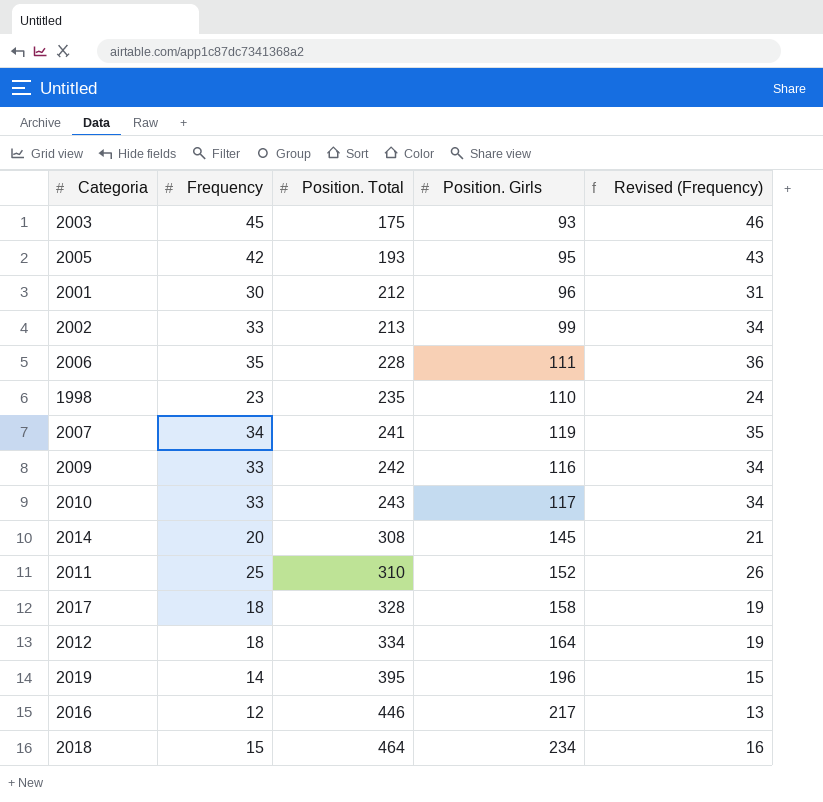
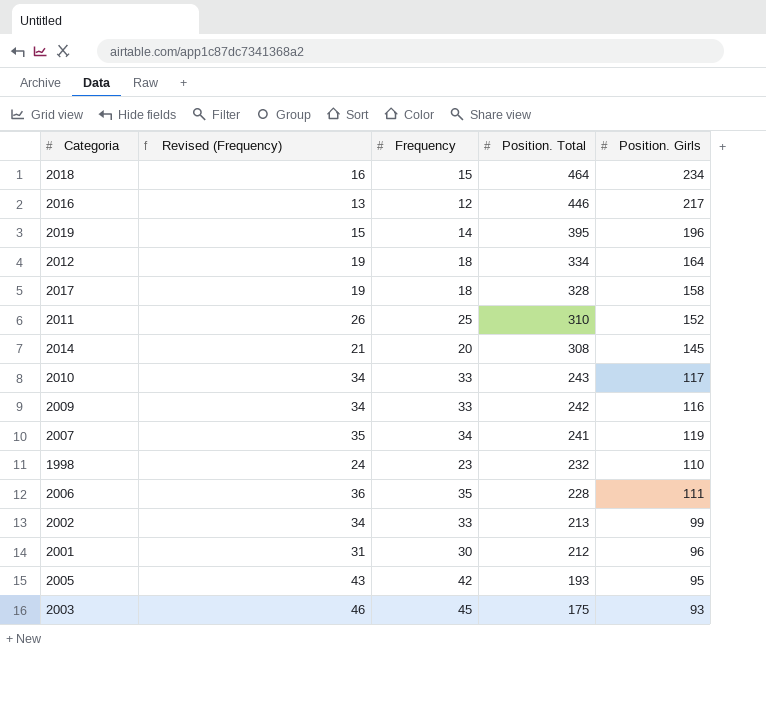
row order: Position. Total ascending -> Position. Total descending
column Revised (Frequency) | position: 5 -> 2
1998 | Position. Total: 235 -> 232

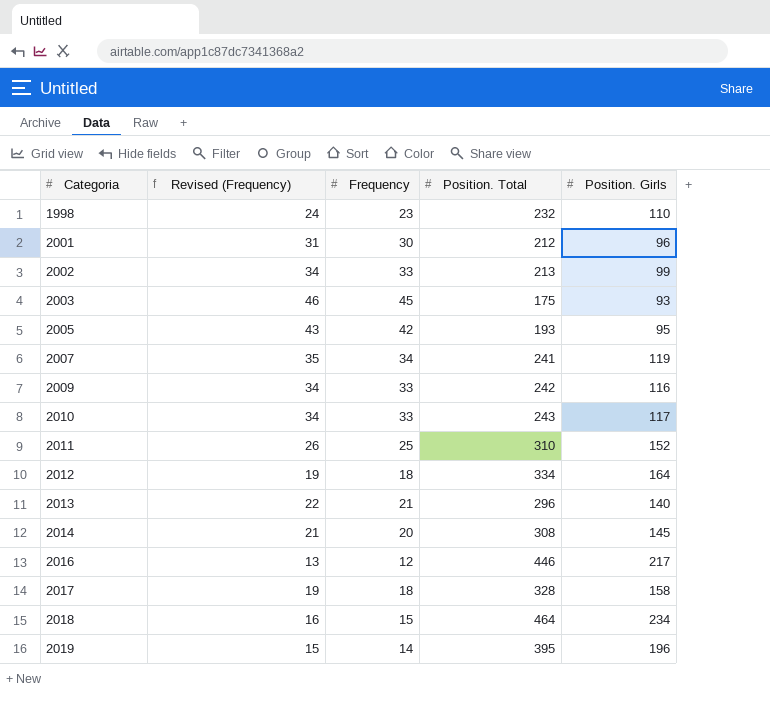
row order: Position. Total descending -> Categoria ascending
row 2006: 36 | 35 | 228 | 111 -> none
row 2013: none -> 22 | 21 | 296 | 140

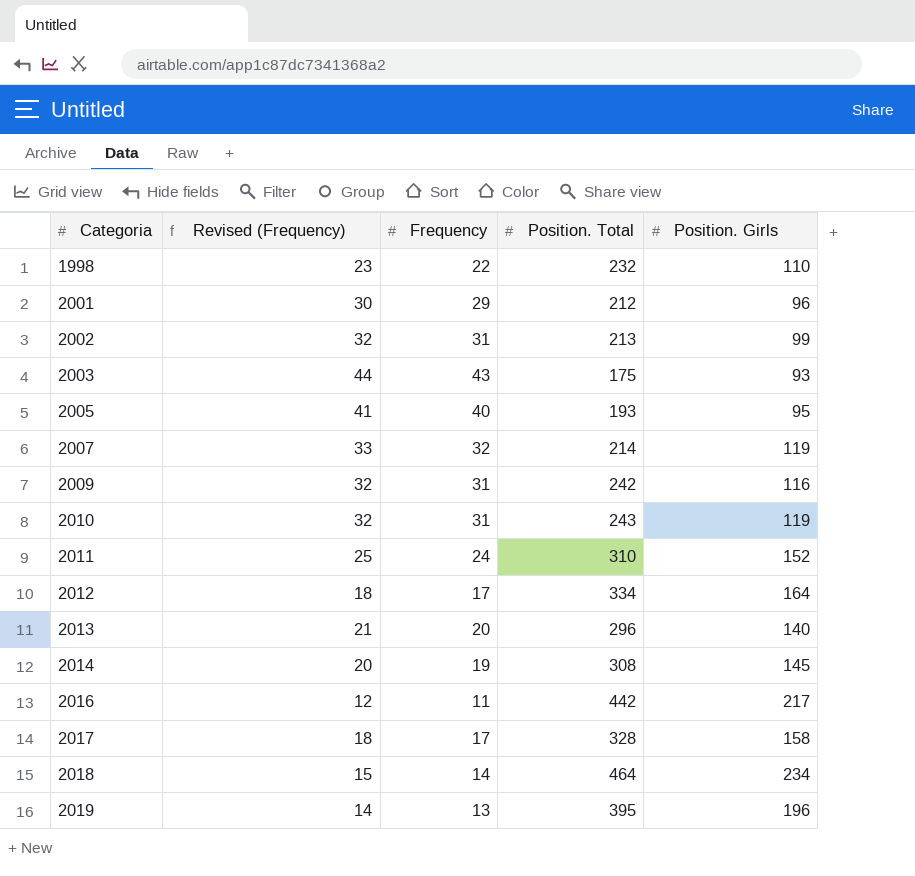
1998 | Revised (Frequency): 24 -> 23
1998 | Frequency: 23 -> 22
2001 | Revised (Frequency): 31 -> 30
2001 | Frequency: 30 -> 29
2002 | Revised (Frequency): 34 -> 32
2002 | Frequency: 33 -> 31
2003 | Revised (Frequency): 46 -> 44
2003 | Frequency: 45 -> 43
2005 | Revised (Frequency): 43 -> 41
2005 | Frequency: 42 -> 40
2007 | Revised (Frequency): 35 -> 33
2007 | Frequency: 34 -> 32
2007 | Position. Total: 241 -> 214
2009 | Revised (Frequency): 34 -> 32
2009 | Frequency: 33 -> 31
2010 | Revised (Frequency): 34 -> 32
2010 | Frequency: 33 -> 31
2010 | Position. Girls: 117 -> 119
2011 | Revised (Frequency): 26 -> 25
2011 | Frequency: 25 -> 24
2012 | Revised (Frequency): 19 -> 18
2012 | Frequency: 18 -> 17
2013 | Revised (Frequency): 22 -> 21
2013 | Frequency: 21 -> 20
2014 | Revised (Frequency): 21 -> 20
2014 | Frequency: 20 -> 19
2016 | Revised (Frequency): 13 -> 12
2016 | Frequency: 12 -> 11
2016 | Position. Total: 446 -> 442
2017 | Revised (Frequency): 19 -> 18
2017 | Frequency: 18 -> 17
2018 | Revised (Frequency): 16 -> 15
2018 | Frequency: 15 -> 14
2019 | Revised (Frequency): 15 -> 14
2019 | Frequency: 14 -> 13

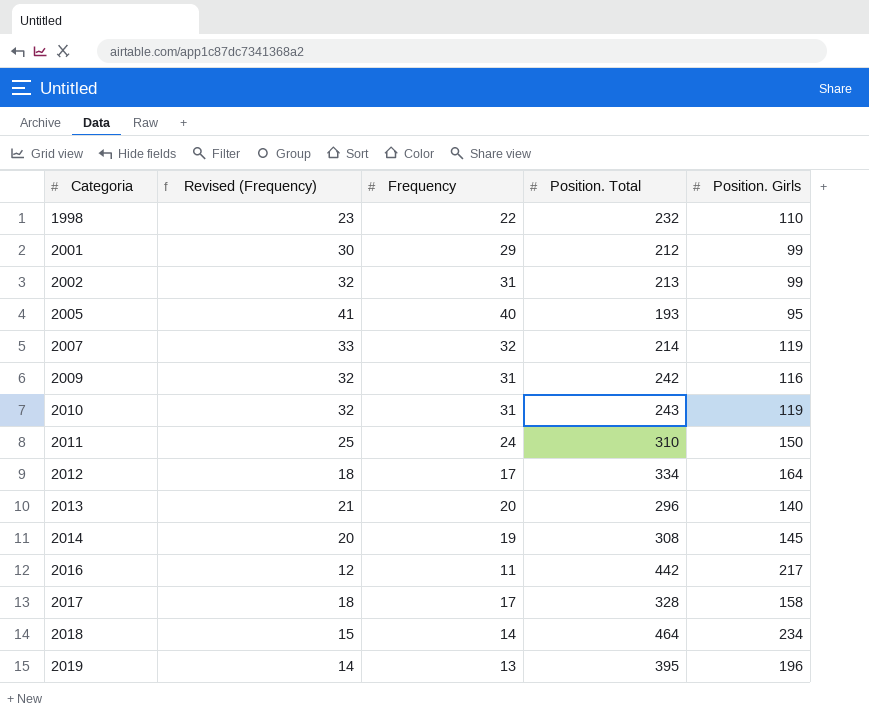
row 2003: 44 | 43 | 175 | 93 -> none
2001 | Position. Girls: 96 -> 99
2011 | Position. Girls: 152 -> 150

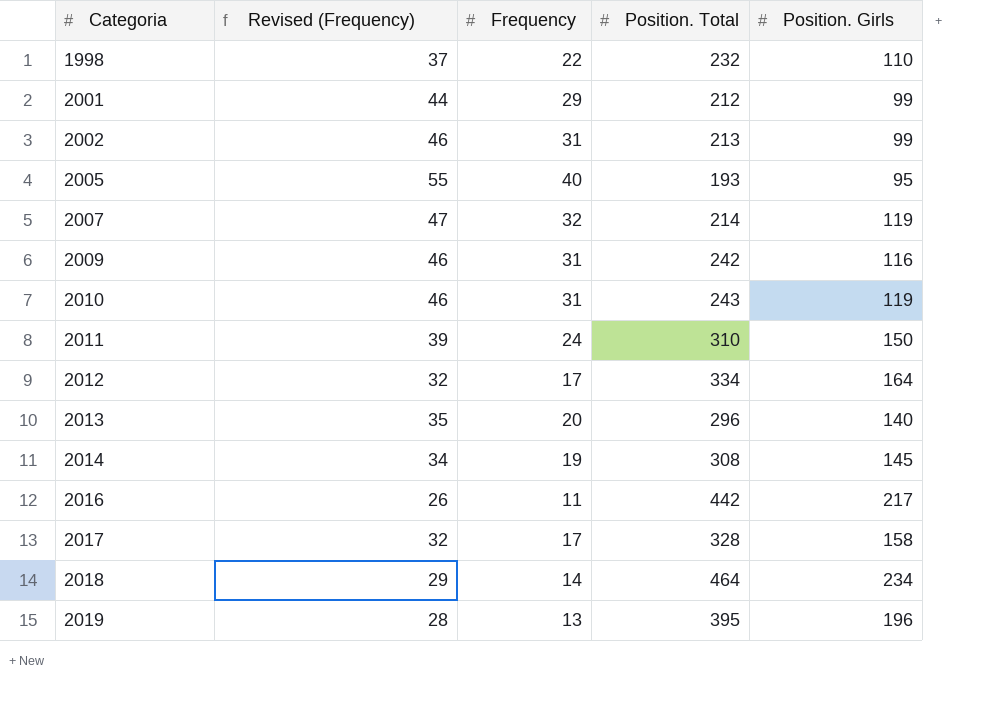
column Revised (Frequency) | formula: [Frequency] + 1 -> [Frequency] + 15

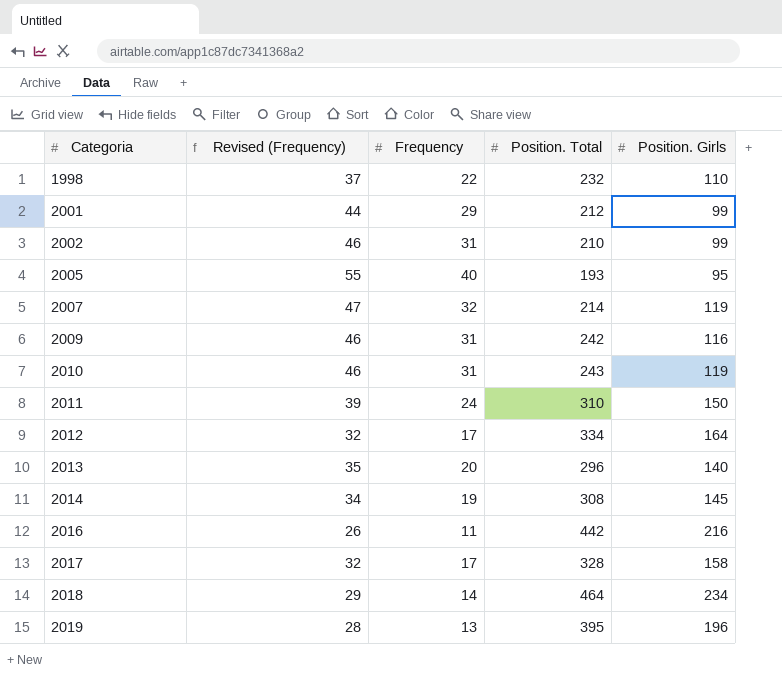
2002 | Position. Total: 213 -> 210
2016 | Position. Girls: 217 -> 216

